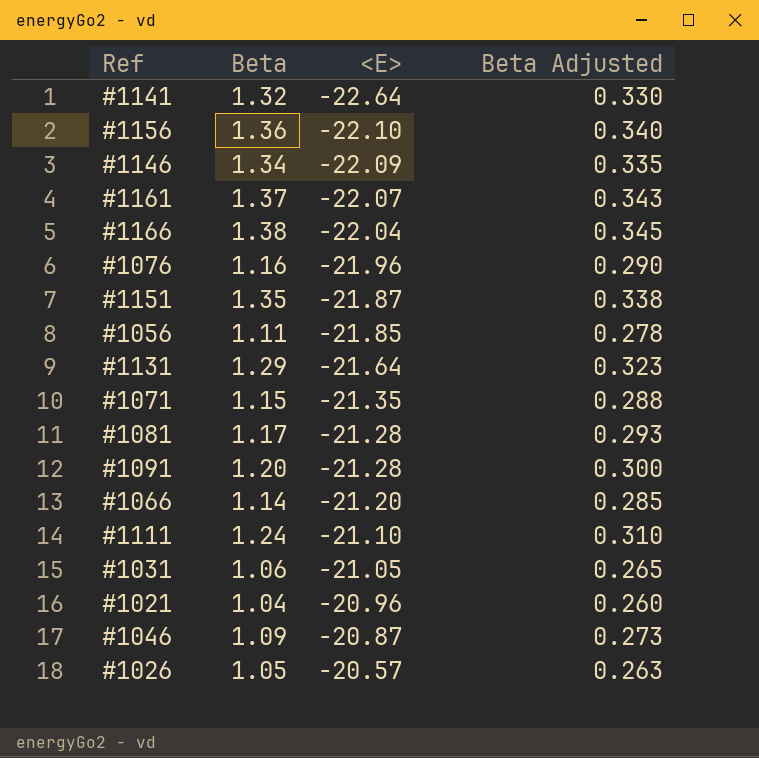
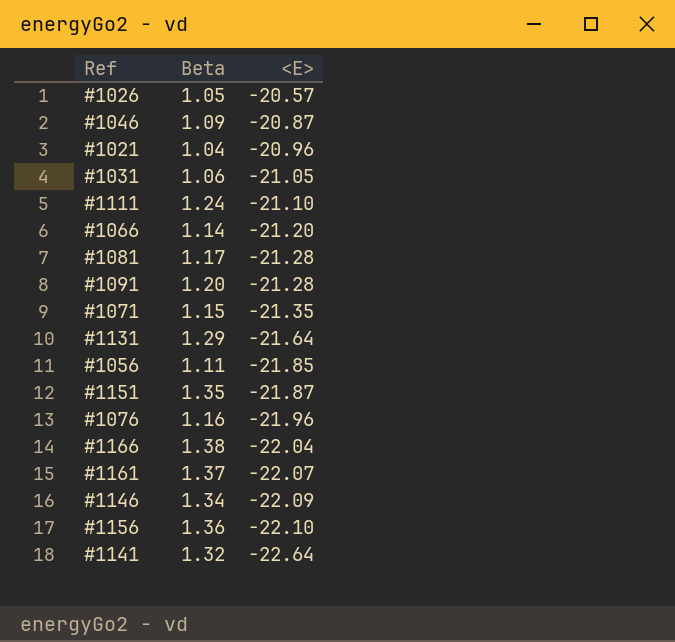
row order: <E> ascending -> <E> descending
column Beta Adjusted | formula: [Beta] * 0.25 -> none

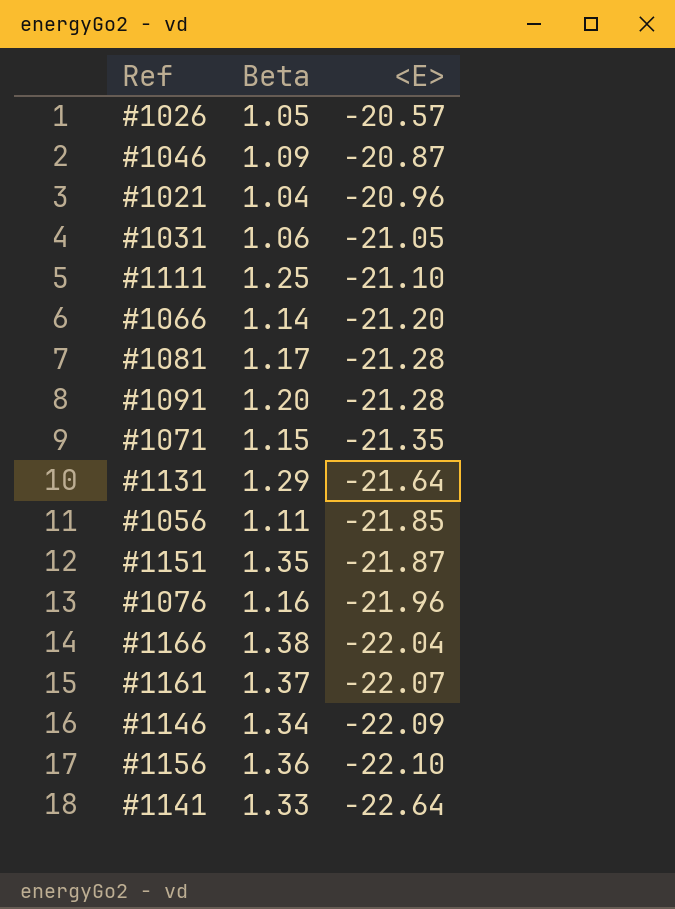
#1111 | Beta: 1.24 -> 1.25
#1141 | Beta: 1.32 -> 1.33

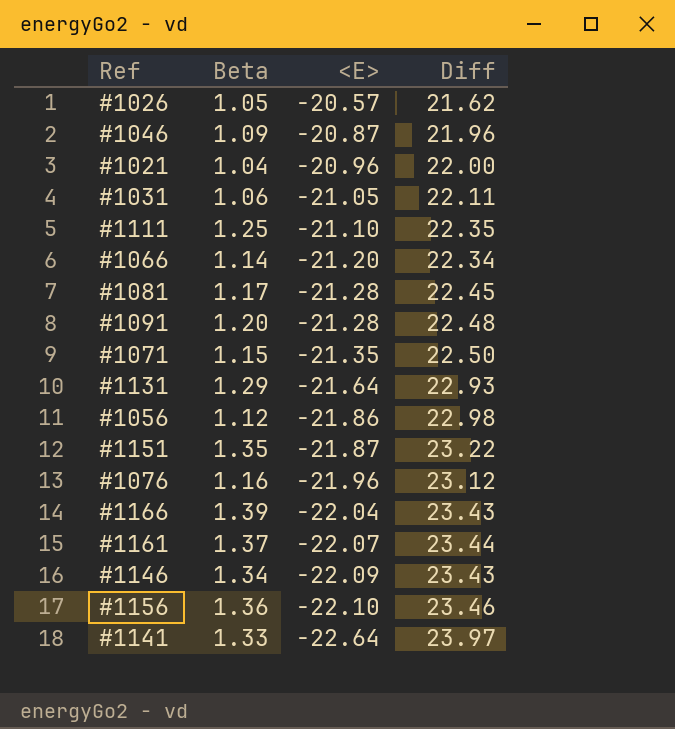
column Diff | formula: none -> [Beta] - [<E>]
#1056 | Beta: 1.11 -> 1.12
#1056 | <E>: -21.85 -> -21.86
#1166 | Beta: 1.38 -> 1.39

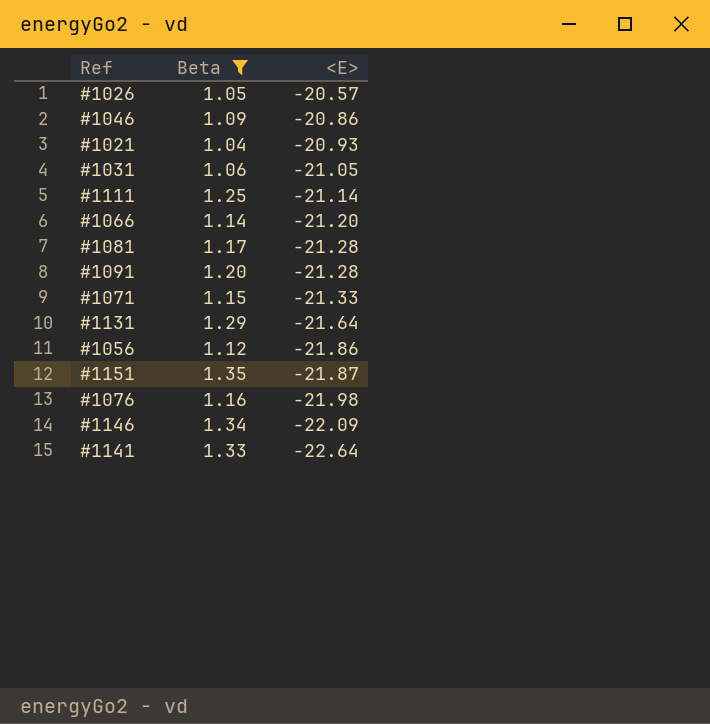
filter: none -> Beta <= 1.35
column Diff | formula: [Beta] - [<E>] -> none
#1046 | <E>: -20.87 -> -20.86
#1021 | <E>: -20.96 -> -20.93
#1111 | <E>: -21.10 -> -21.14
#1071 | <E>: -21.35 -> -21.33
#1076 | <E>: -21.96 -> -21.98

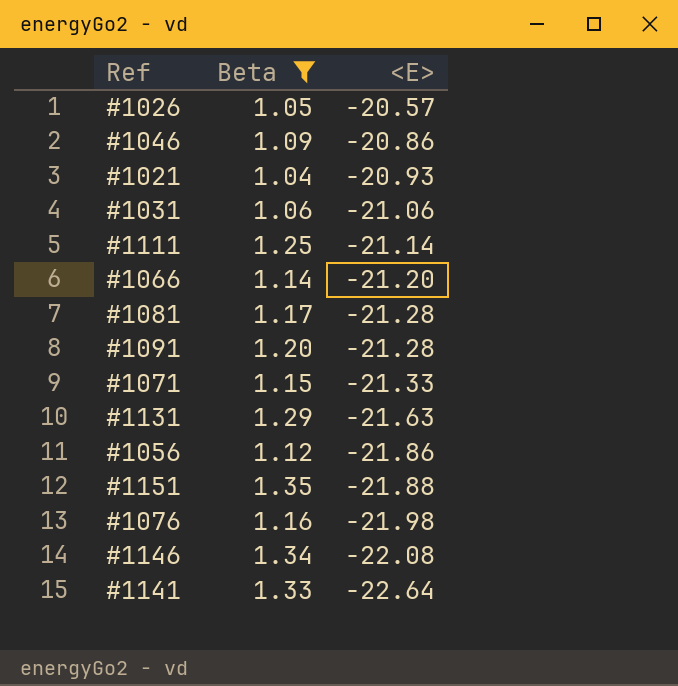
#1031 | <E>: -21.05 -> -21.06
#1131 | <E>: -21.64 -> -21.63
#1151 | <E>: -21.87 -> -21.88
#1146 | <E>: -22.09 -> -22.08

